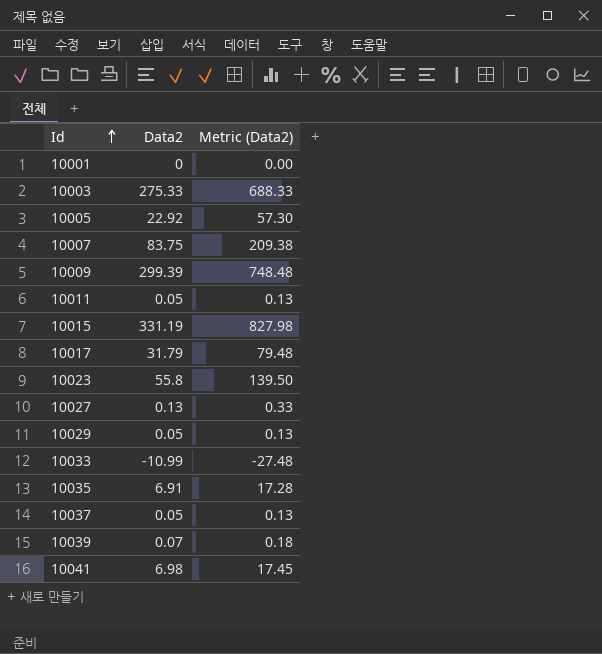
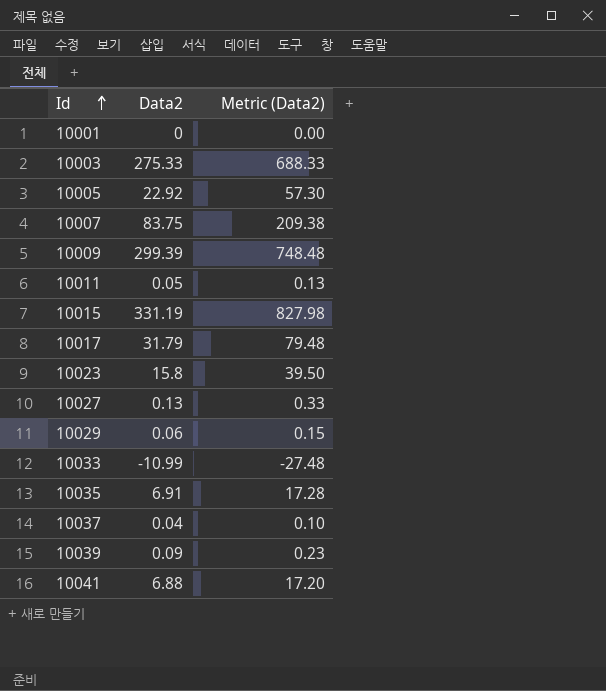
10023 | Data2: 55.8 -> 15.8
10023 | Metric (Data2): 139.50 -> 39.50
10029 | Data2: 0.05 -> 0.06
10029 | Metric (Data2): 0.13 -> 0.15
10037 | Data2: 0.05 -> 0.04
10037 | Metric (Data2): 0.13 -> 0.10
10039 | Data2: 0.07 -> 0.09
10039 | Metric (Data2): 0.18 -> 0.23
10041 | Data2: 6.98 -> 6.88
10041 | Metric (Data2): 17.45 -> 17.20

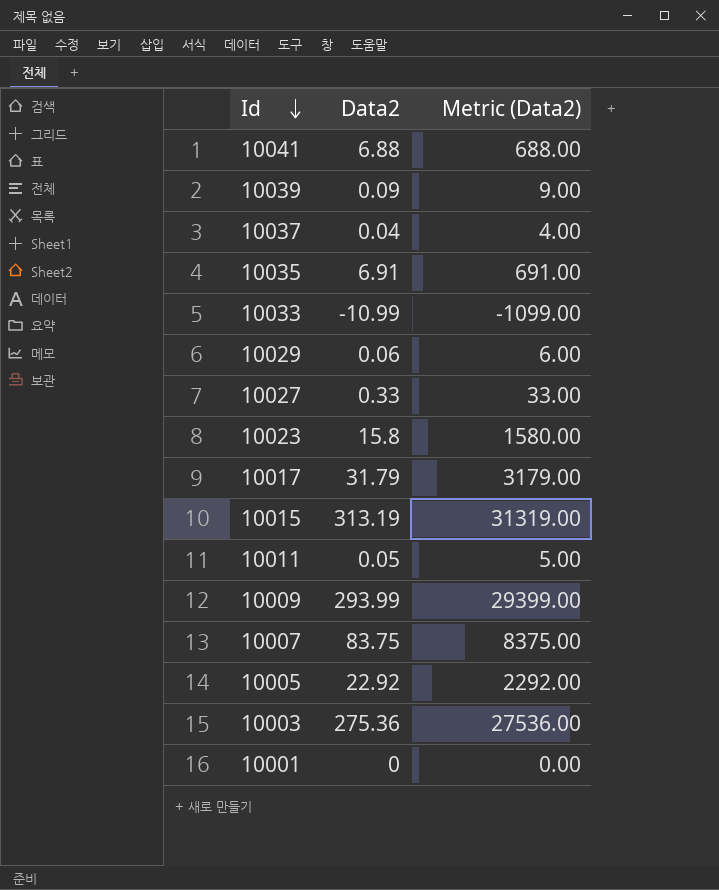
row order: Id ascending -> Id descending
column Metric (Data2) | formula: [Data2] * 2.5 -> [Data2] * 100
10027 | Data2: 0.13 -> 0.33
10015 | Data2: 331.19 -> 313.19
10009 | Data2: 299.39 -> 293.99
10003 | Data2: 275.33 -> 275.36

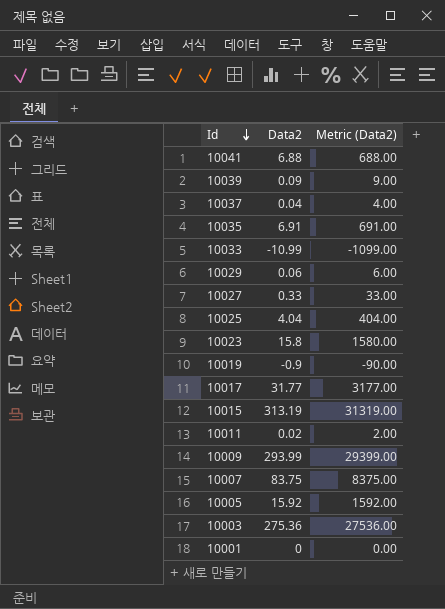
row 10025: none -> 4.04 | 404.00
row 10019: none -> -0.9 | -90.00
10017 | Data2: 31.79 -> 31.77
10017 | Metric (Data2): 3179.00 -> 3177.00
10011 | Data2: 0.05 -> 0.02
10011 | Metric (Data2): 5.00 -> 2.00
10005 | Data2: 22.92 -> 15.92
10005 | Metric (Data2): 2292.00 -> 1592.00

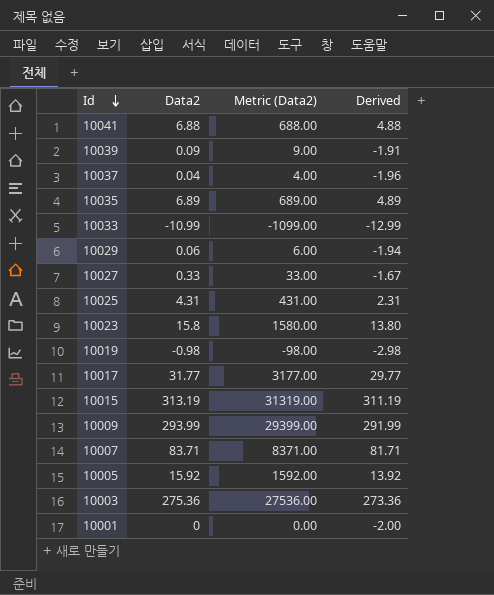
column Derived | formula: none -> [Data2] - 2
row 10011: 0.02 | 2.00 -> none
10035 | Data2: 6.91 -> 6.89
10035 | Metric (Data2): 691.00 -> 689.00
10025 | Data2: 4.04 -> 4.31
10025 | Metric (Data2): 404.00 -> 431.00
10019 | Data2: -0.9 -> -0.98
10019 | Metric (Data2): -90.00 -> -98.00
10007 | Data2: 83.75 -> 83.71
10007 | Metric (Data2): 8375.00 -> 8371.00

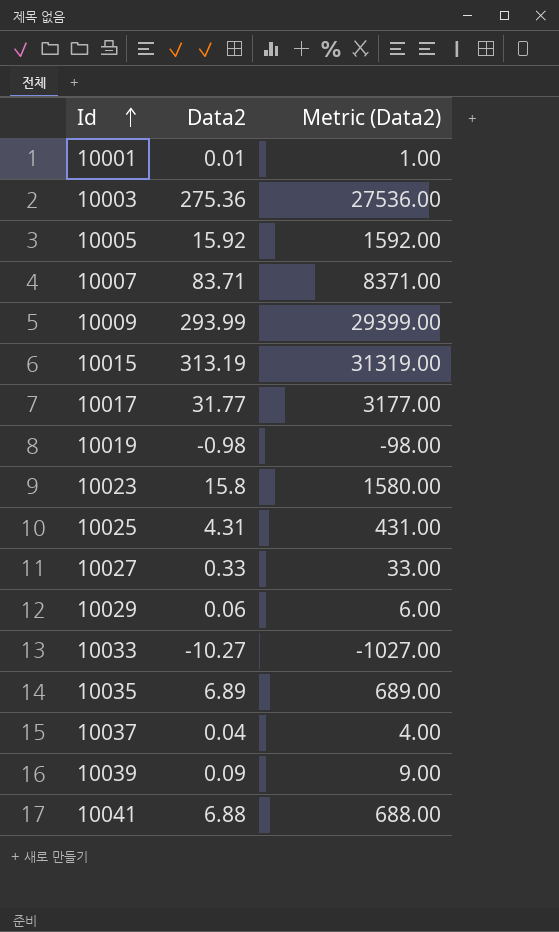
row order: Id descending -> Id ascending
column Derived | formula: [Data2] - 2 -> none
10001 | Data2: 0 -> 0.01
10001 | Metric (Data2): 0.00 -> 1.00
10033 | Data2: -10.99 -> -10.27
10033 | Metric (Data2): -1099.00 -> -1027.00

